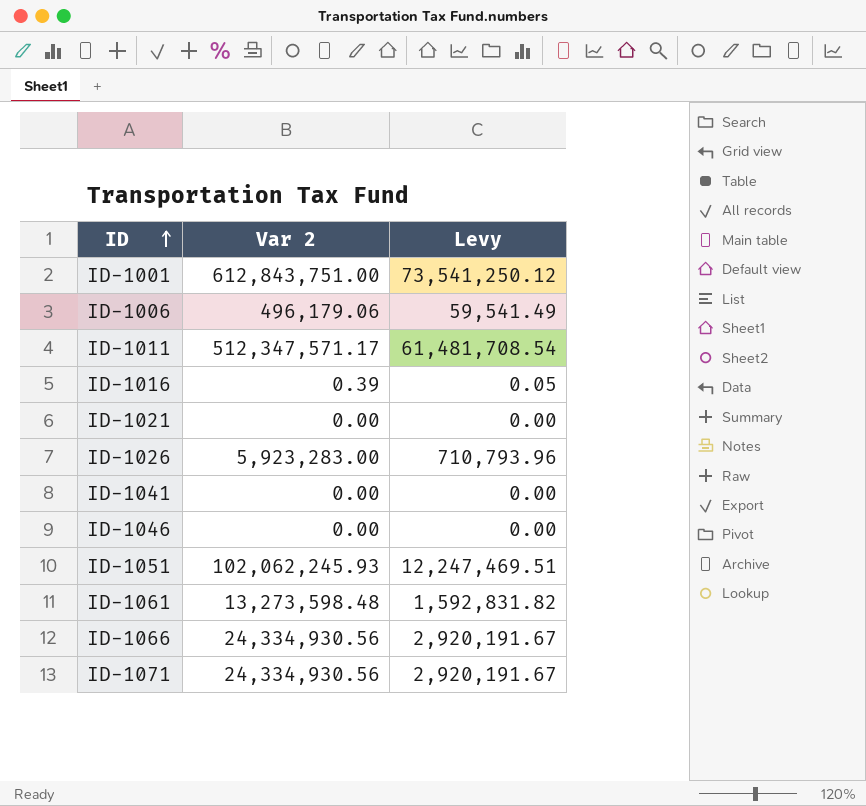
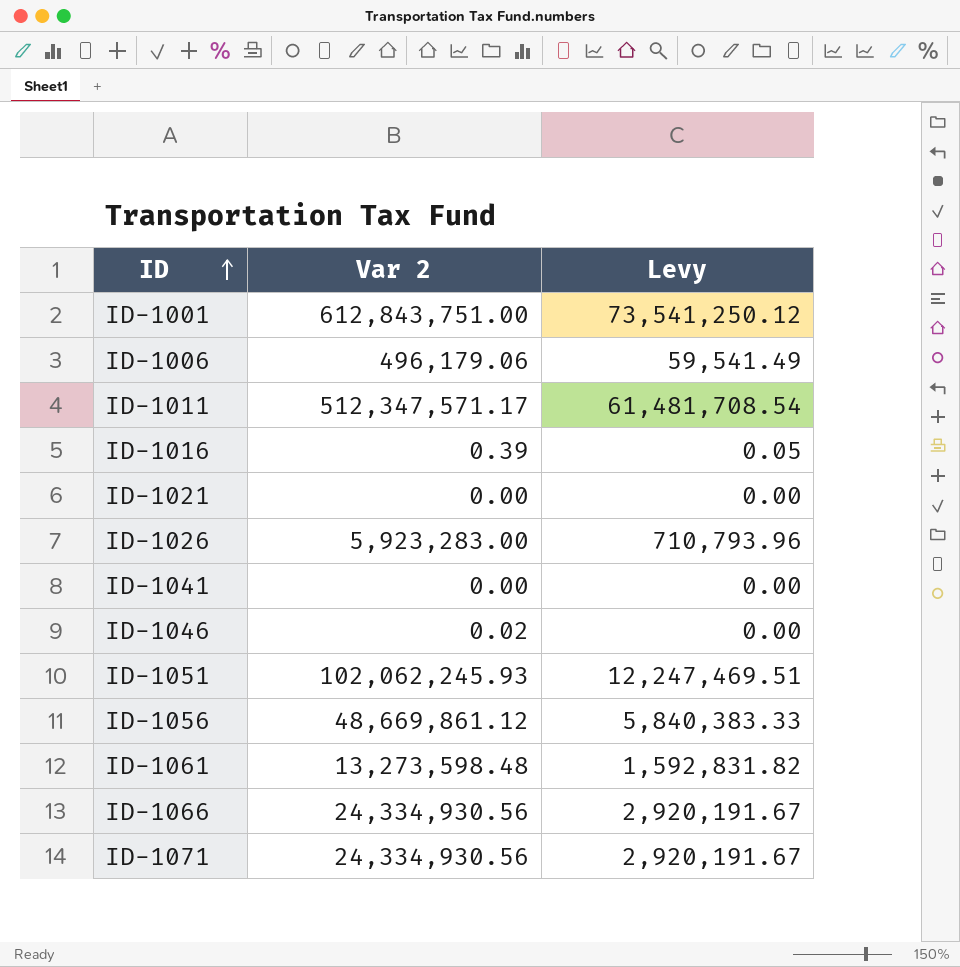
ID-1046 | Var 2: 0.00 -> 0.02
row ID-1056: none -> 48,669,861.12 | 5,840,383.33

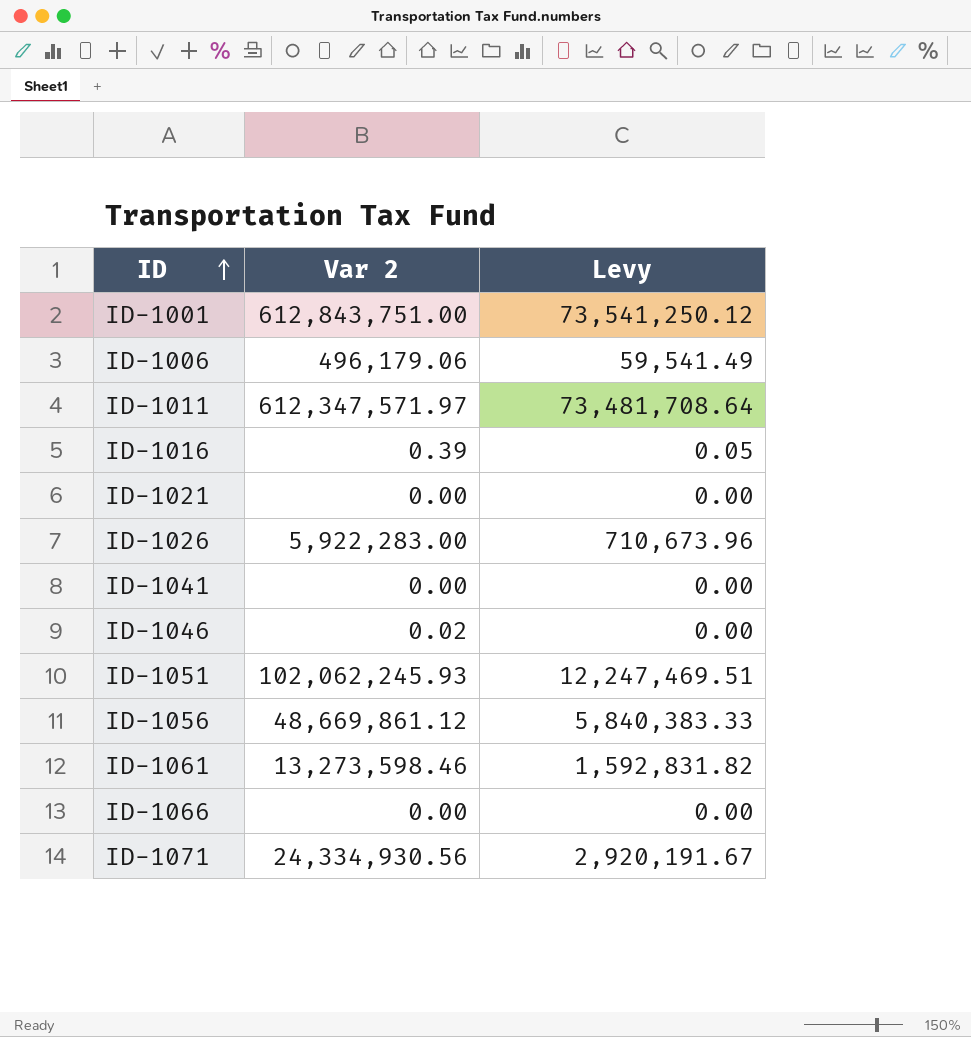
ID-1011 | Var 2: 512,347,571.17 -> 612,347,571.97
ID-1011 | Levy: 61,481,708.54 -> 73,481,708.64
ID-1026 | Var 2: 5,923,283.00 -> 5,922,283.00
ID-1026 | Levy: 710,793.96 -> 710,673.96
ID-1061 | Var 2: 13,273,598.48 -> 13,273,598.46
ID-1066 | Var 2: 24,334,930.56 -> 0.00
ID-1066 | Levy: 2,920,191.67 -> 0.00

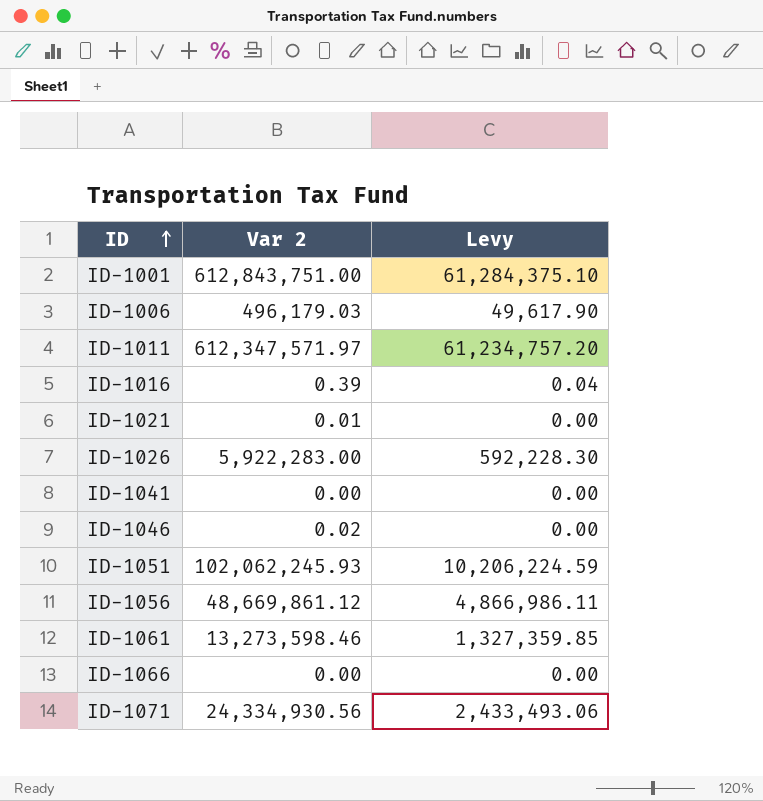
column Levy | formula: [Var 2] * 0.12 -> [Var 2] * 0.1
ID-1006 | Var 2: 496,179.06 -> 496,179.03
ID-1021 | Var 2: 0.00 -> 0.01

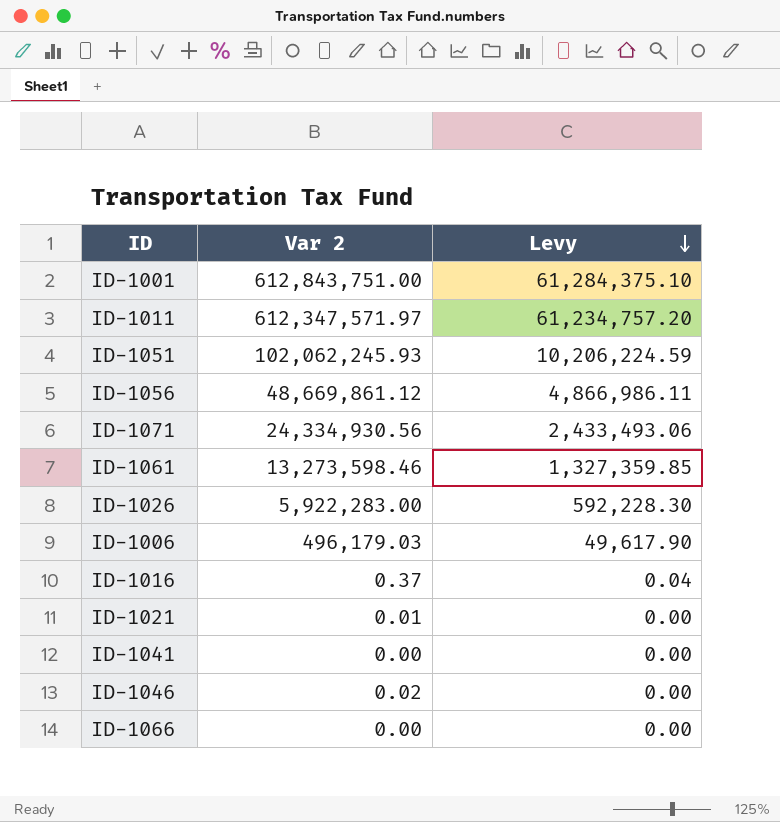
row order: ID ascending -> Levy descending
ID-1016 | Var 2: 0.39 -> 0.37

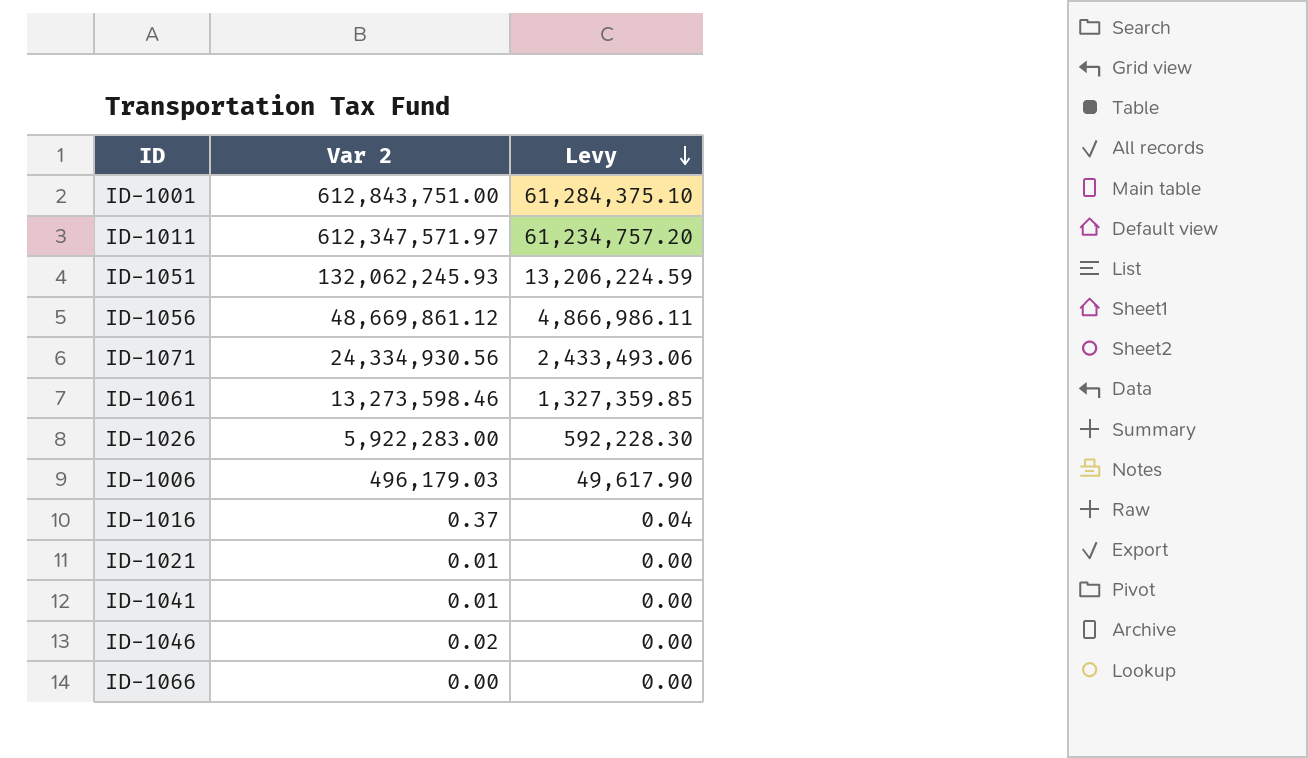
ID-1051 | Var 2: 102,062,245.93 -> 132,062,245.93
ID-1051 | Levy: 10,206,224.59 -> 13,206,224.59
ID-1041 | Var 2: 0.00 -> 0.01

